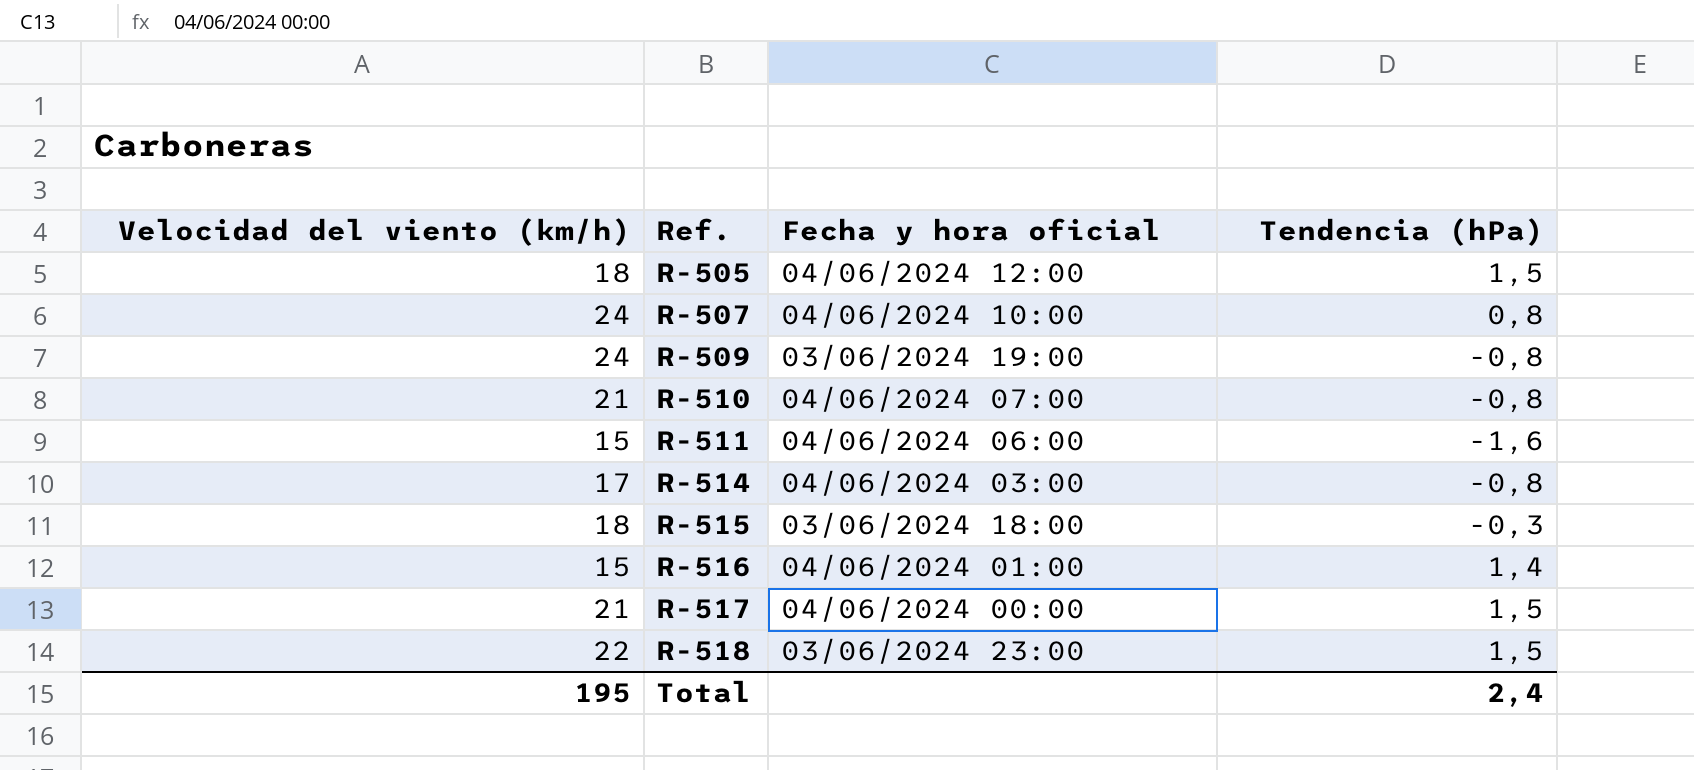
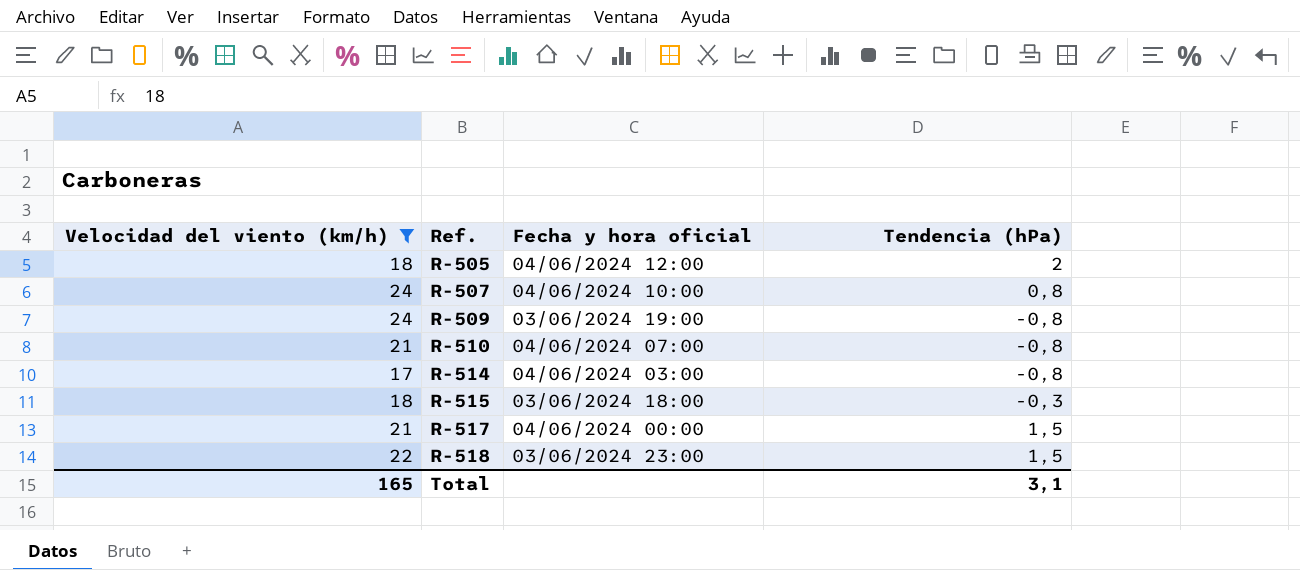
filter: none -> Velocidad del viento (km/h) != 15
R-505 | Tendencia (hPa): 1,5 -> 2
Total | Velocidad del viento (km/h): 195 -> 165
Total | Tendencia (hPa): 2,4 -> 3,1

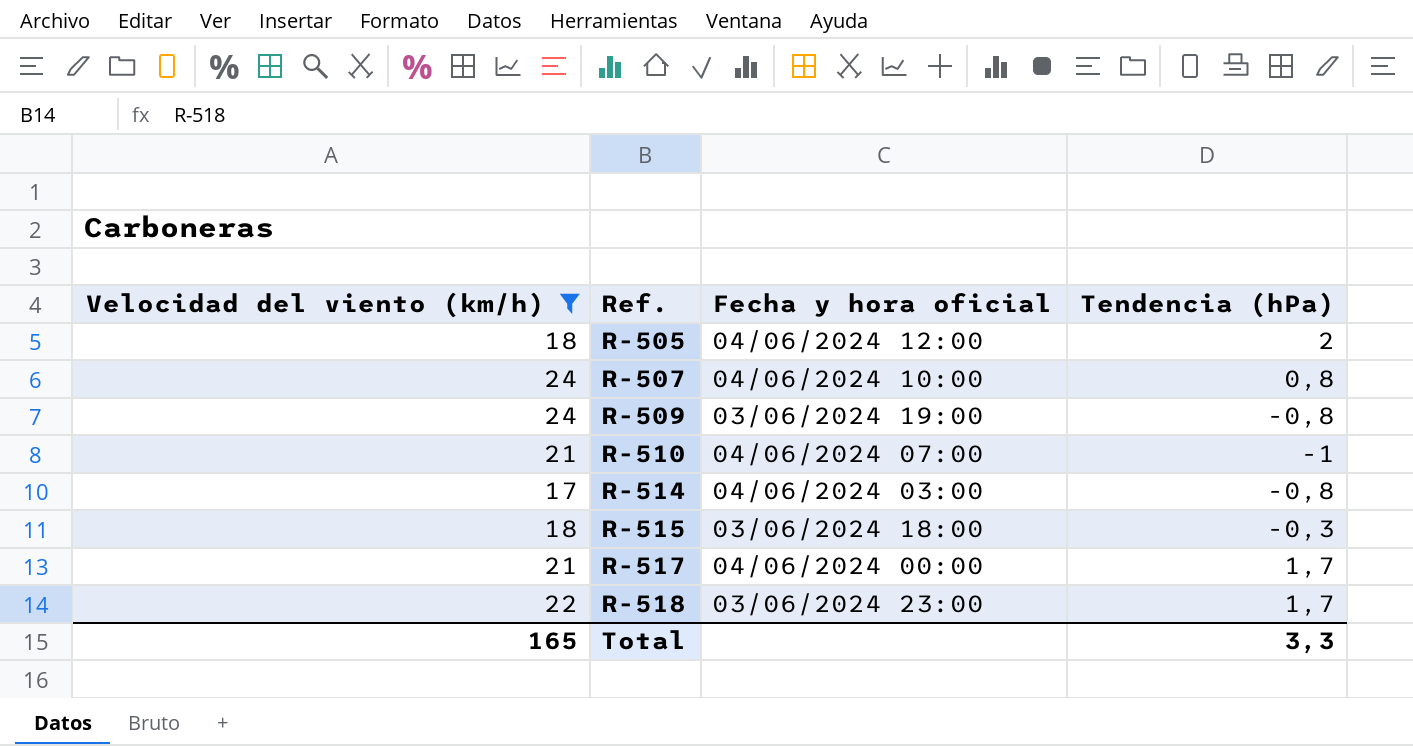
R-510 | Tendencia (hPa): -0,8 -> -1
R-517 | Tendencia (hPa): 1,5 -> 1,7
R-518 | Tendencia (hPa): 1,5 -> 1,7
Total | Tendencia (hPa): 3,1 -> 3,3

